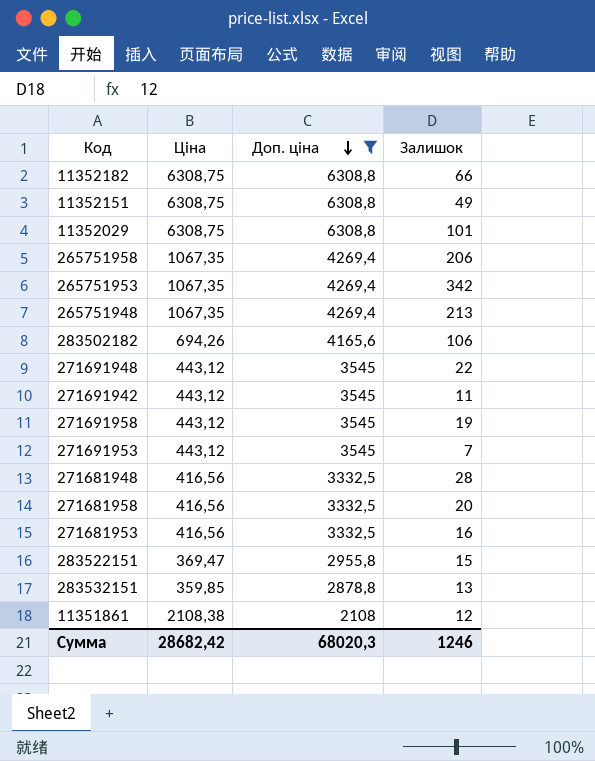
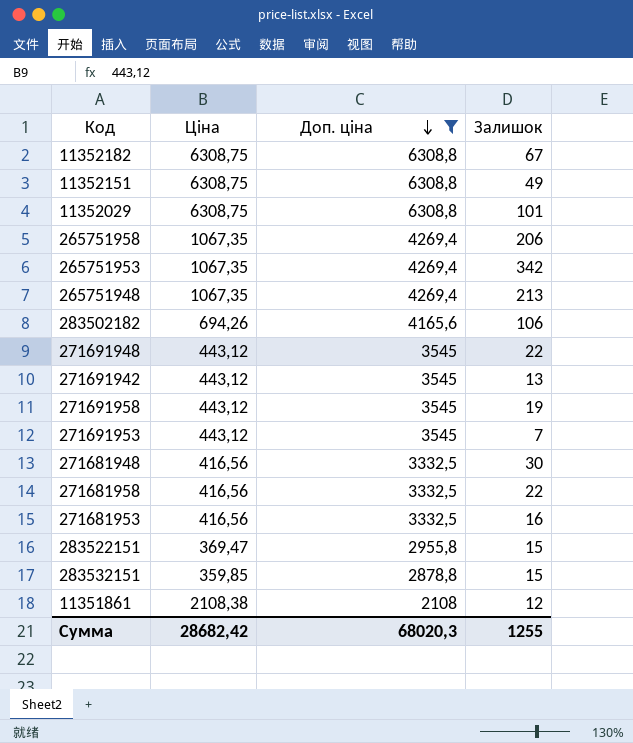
11352182 | Залишок: 66 -> 67
271691942 | Залишок: 11 -> 13
271681948 | Залишок: 28 -> 30
271681958 | Залишок: 20 -> 22
283532151 | Залишок: 13 -> 15
Сумма | Залишок: 1246 -> 1255

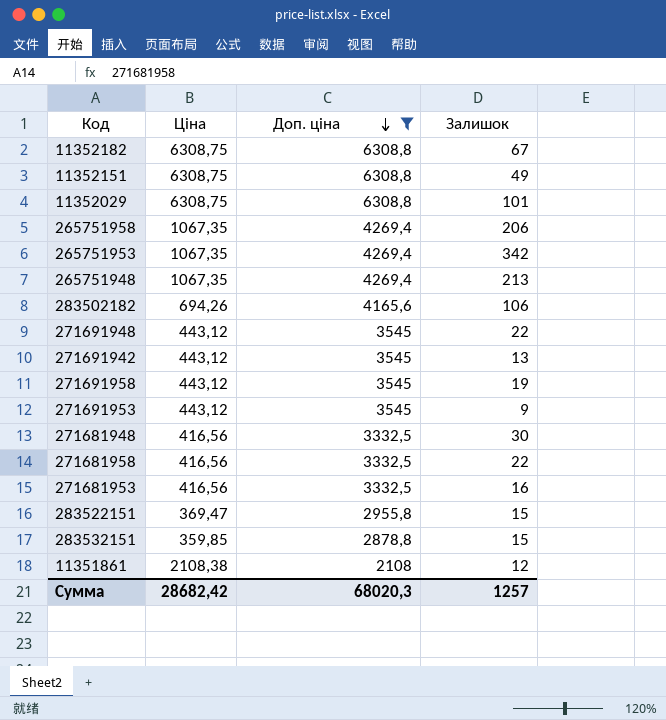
271691953 | Залишок: 7 -> 9
Сумма | Залишок: 1255 -> 1257

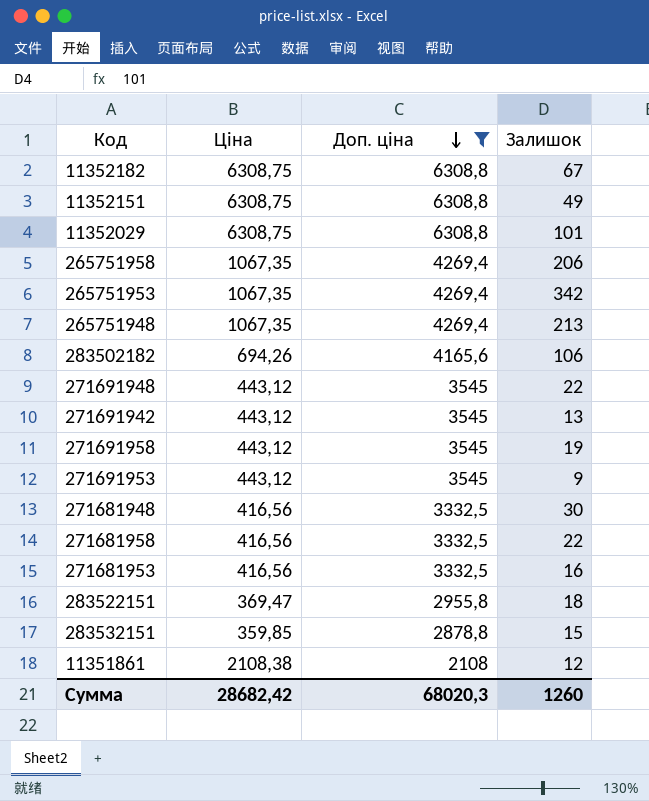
283522151 | Залишок: 15 -> 18
Сумма | Залишок: 1257 -> 1260

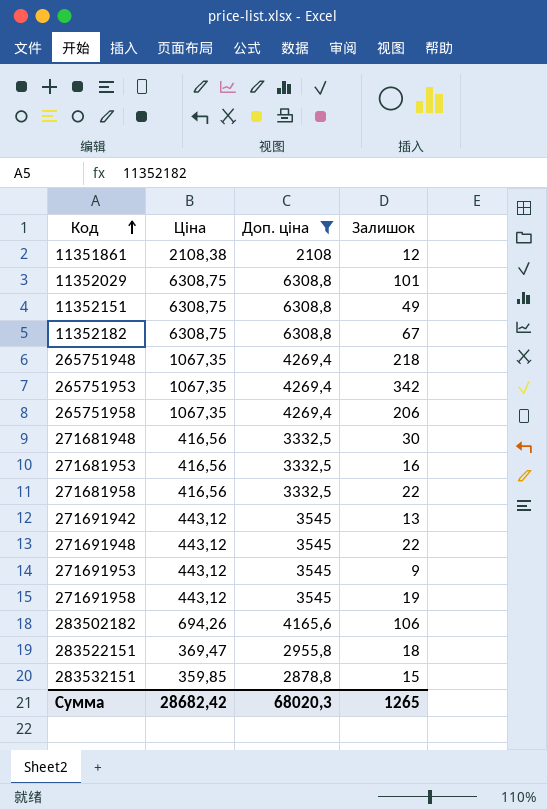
row order: Доп. ціна descending -> Код ascending
265751948 | Залишок: 213 -> 218
Сумма | Залишок: 1260 -> 1265

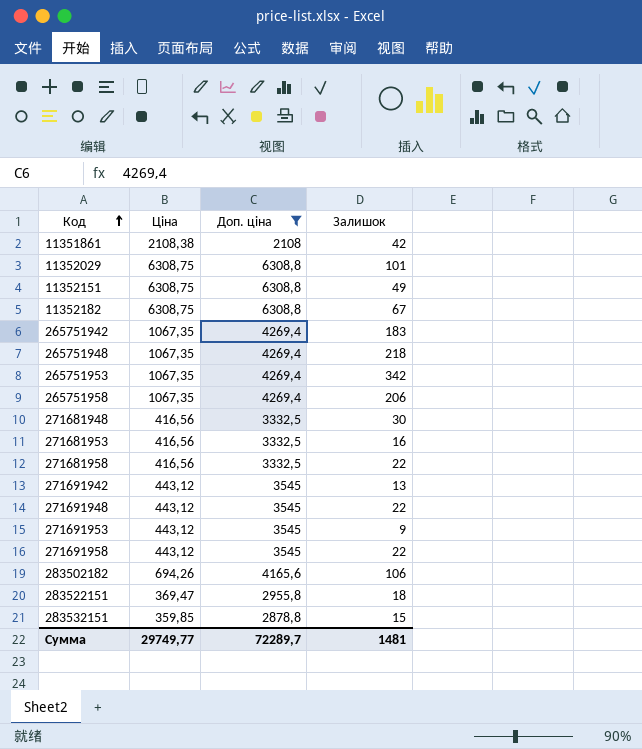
11351861 | Залишок: 12 -> 42
row 265751942: none -> 1067,35 | 4269,4 | 183
271691958 | Залишок: 19 -> 22
Сумма | Ціна: 28682,42 -> 29749,77
Сумма | Доп. ціна: 68020,3 -> 72289,7
Сумма | Залишок: 1265 -> 1481

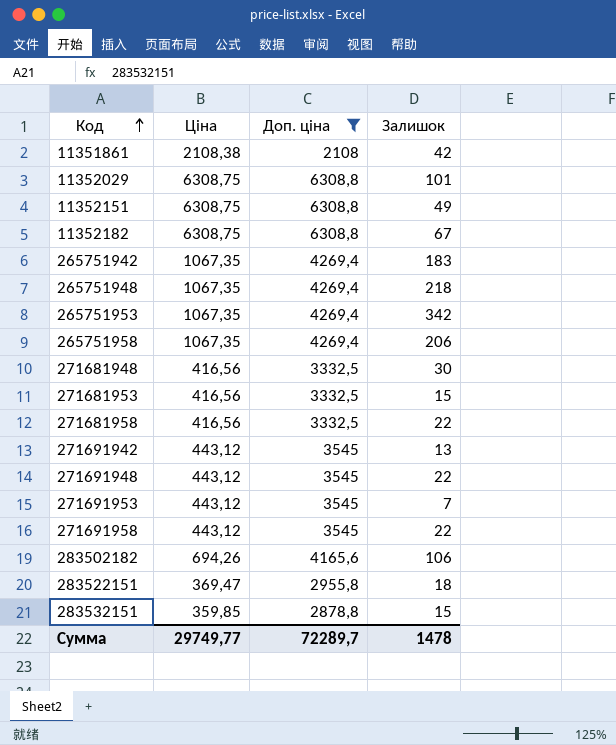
271681953 | Залишок: 16 -> 15
271691953 | Залишок: 9 -> 7
Сумма | Залишок: 1481 -> 1478

